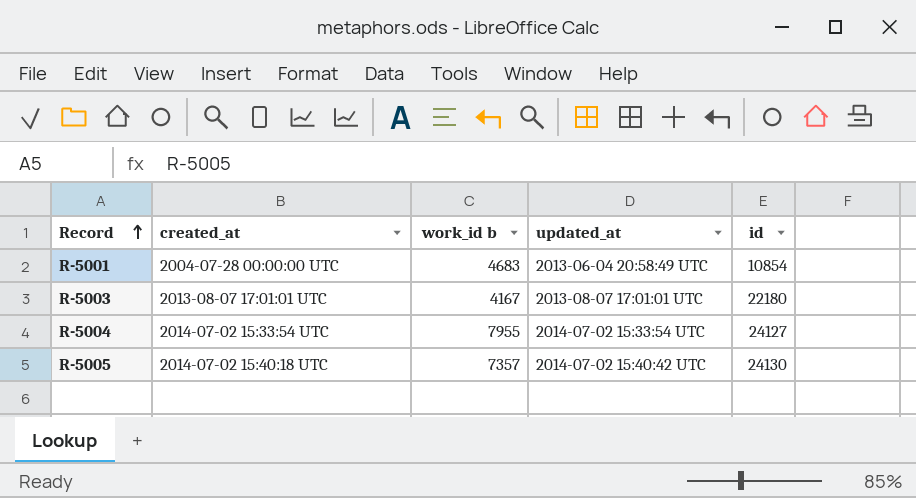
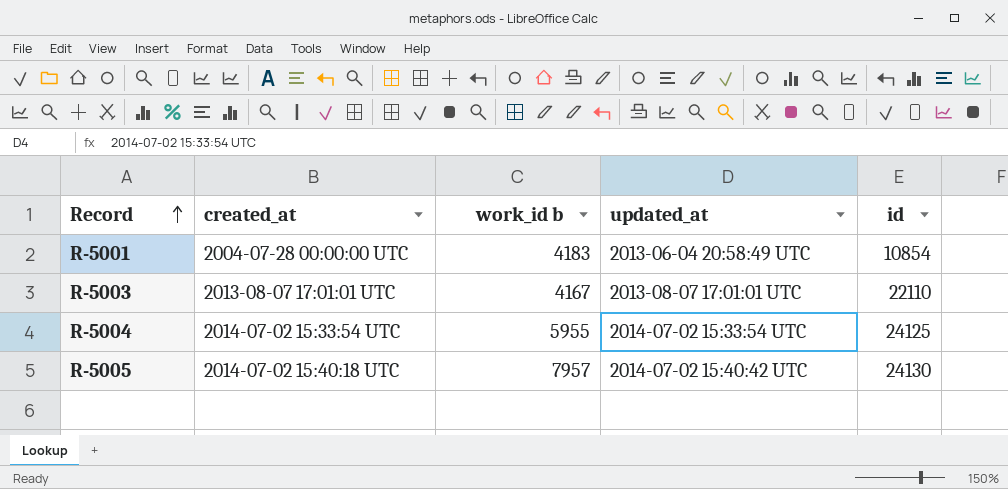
R-5001 | work_id b: 4683 -> 4183
R-5003 | id: 22180 -> 22110
R-5004 | work_id b: 7955 -> 5955
R-5004 | id: 24127 -> 24125
R-5005 | work_id b: 7357 -> 7957

